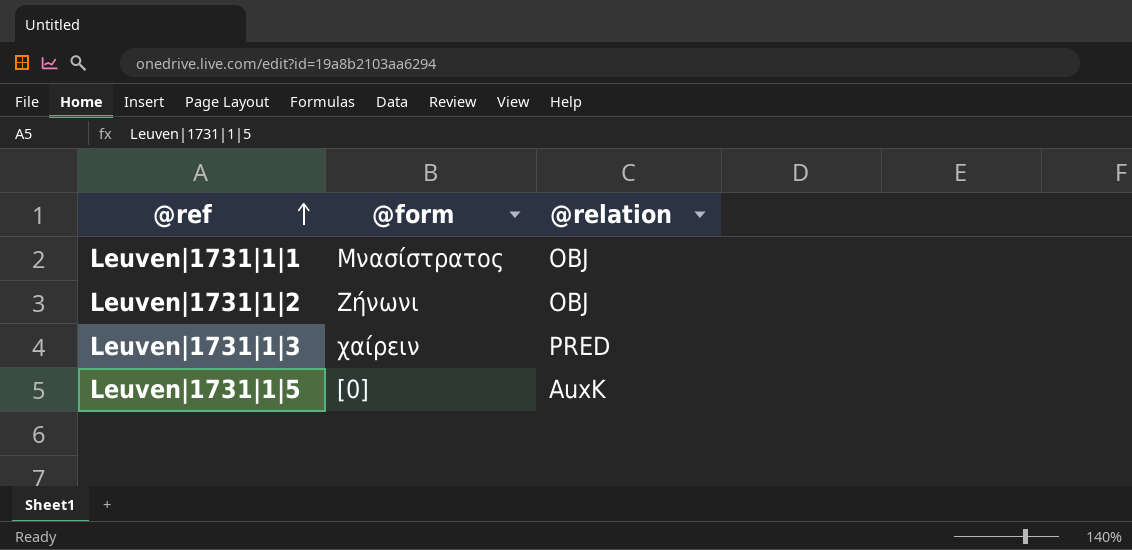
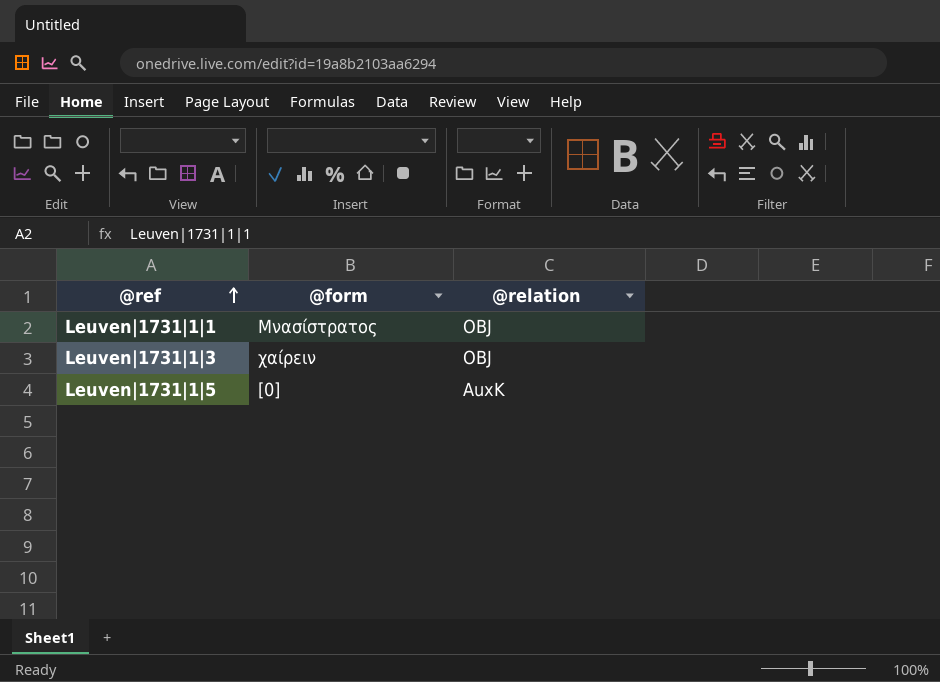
row Leuven|1731|1|2: Ζήνωνι | OBJ -> none
Leuven|1731|1|3 | @relation: PRED -> OBJ

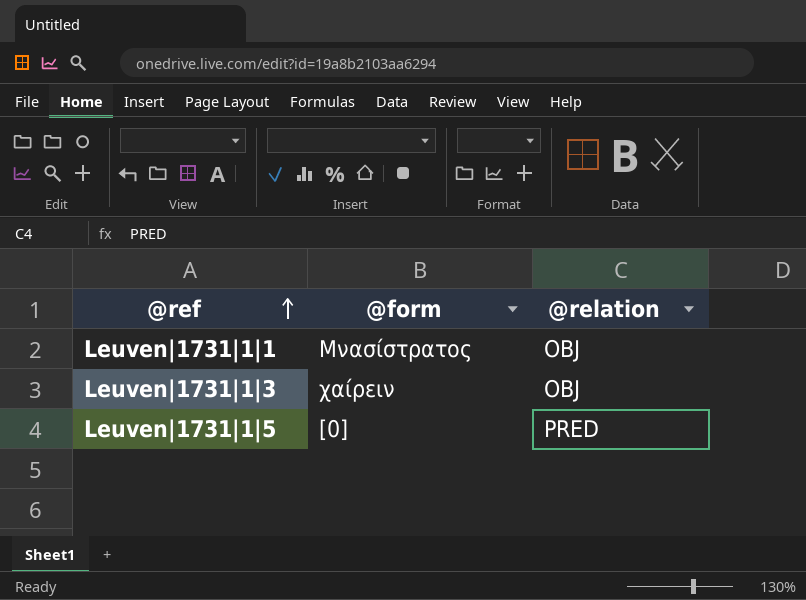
Leuven|1731|1|5 | @relation: AuxK -> PRED

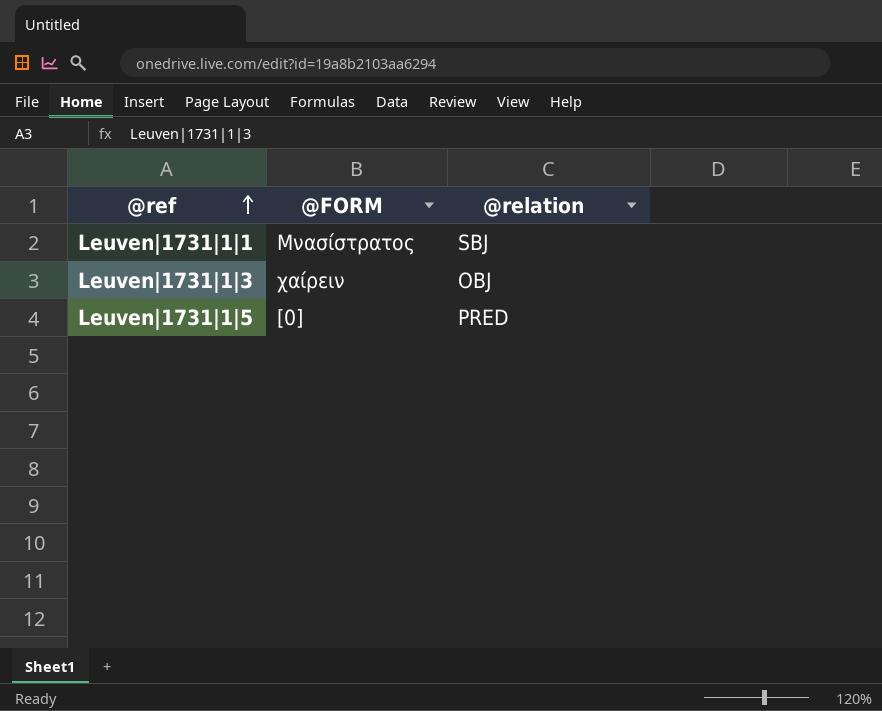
column name: @form -> @FORM
Leuven|1731|1|1 | @relation: OBJ -> SBJ

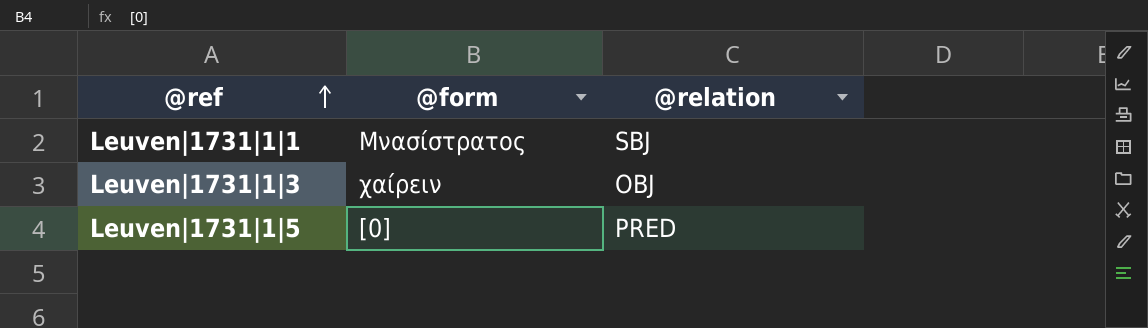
column name: @FORM -> @form

